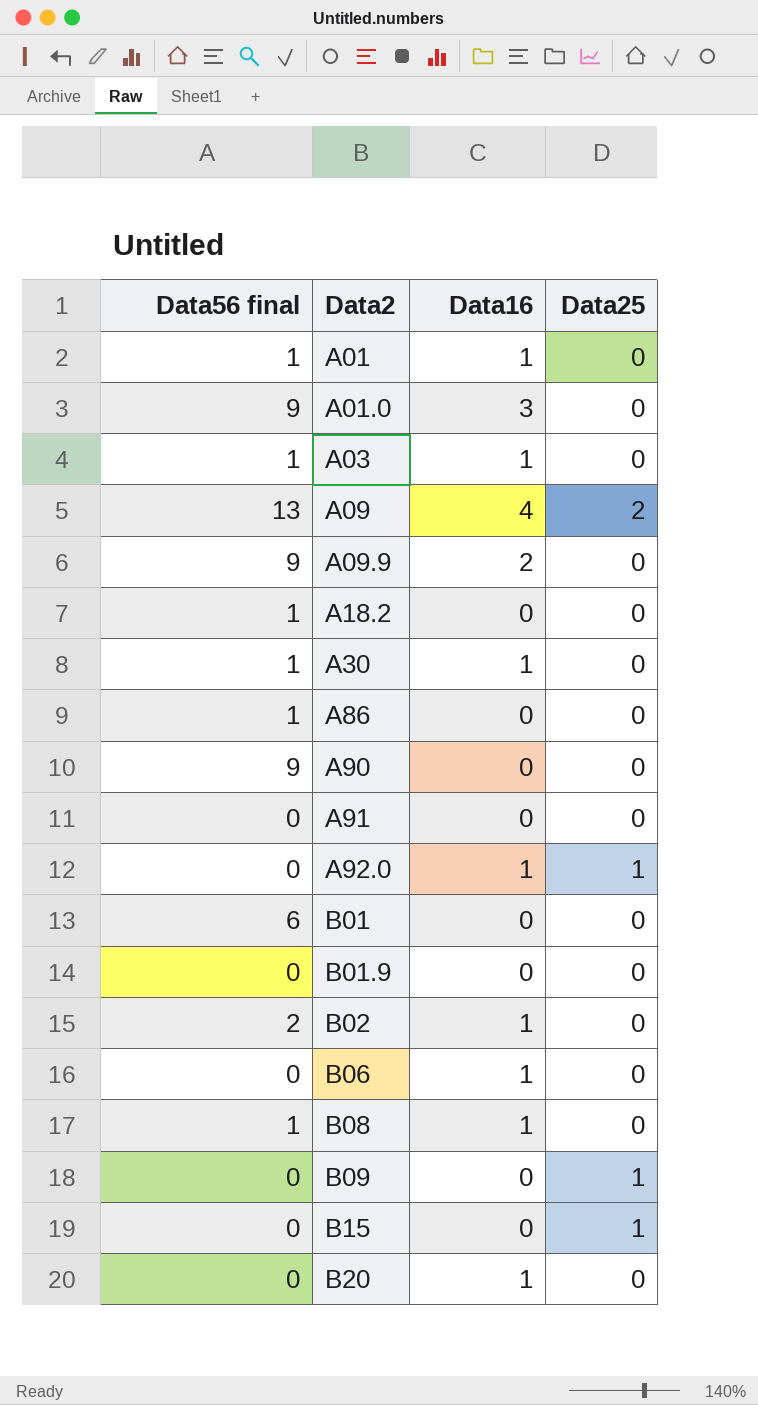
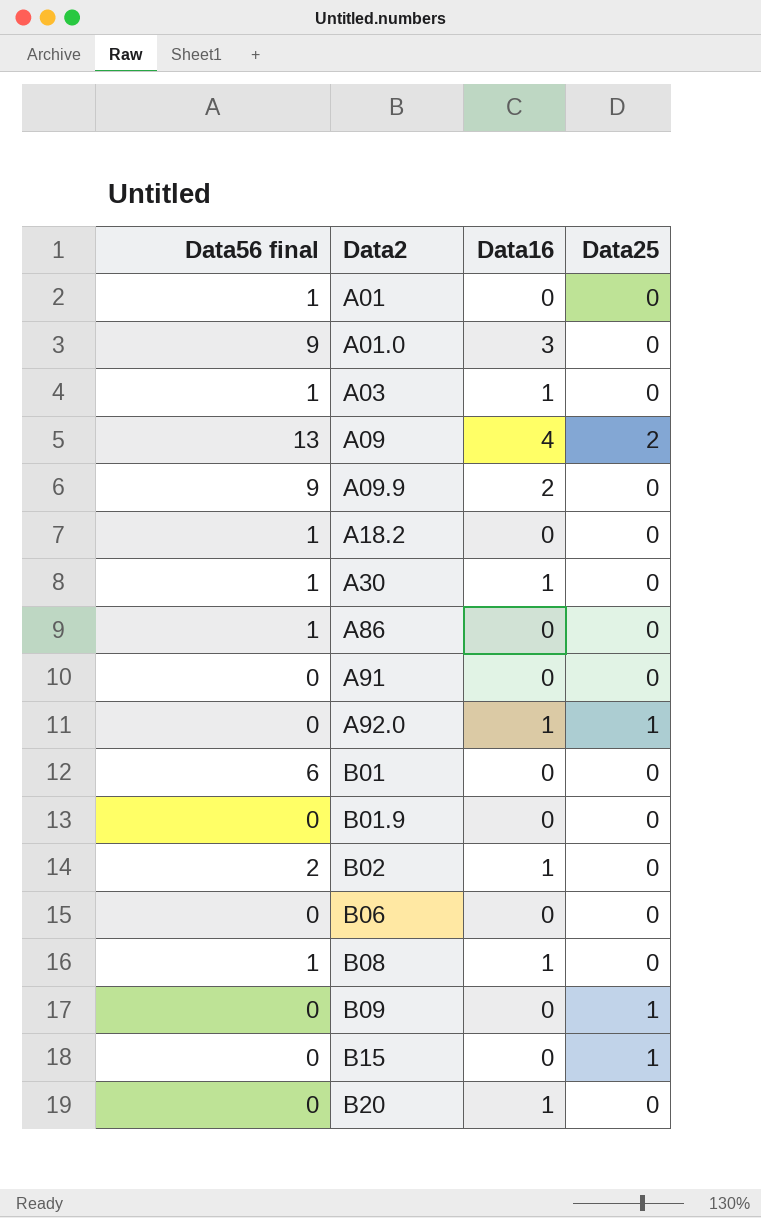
row A90: 9 | 0 | 0 -> none
A01 | Data16: 1 -> 0
B06 | Data16: 1 -> 0

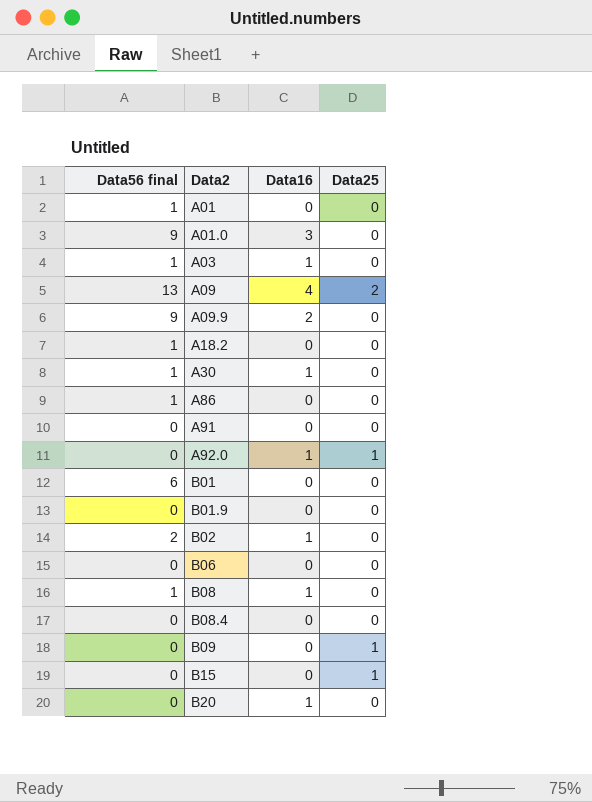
row B08.4: none -> 0 | 0 | 0

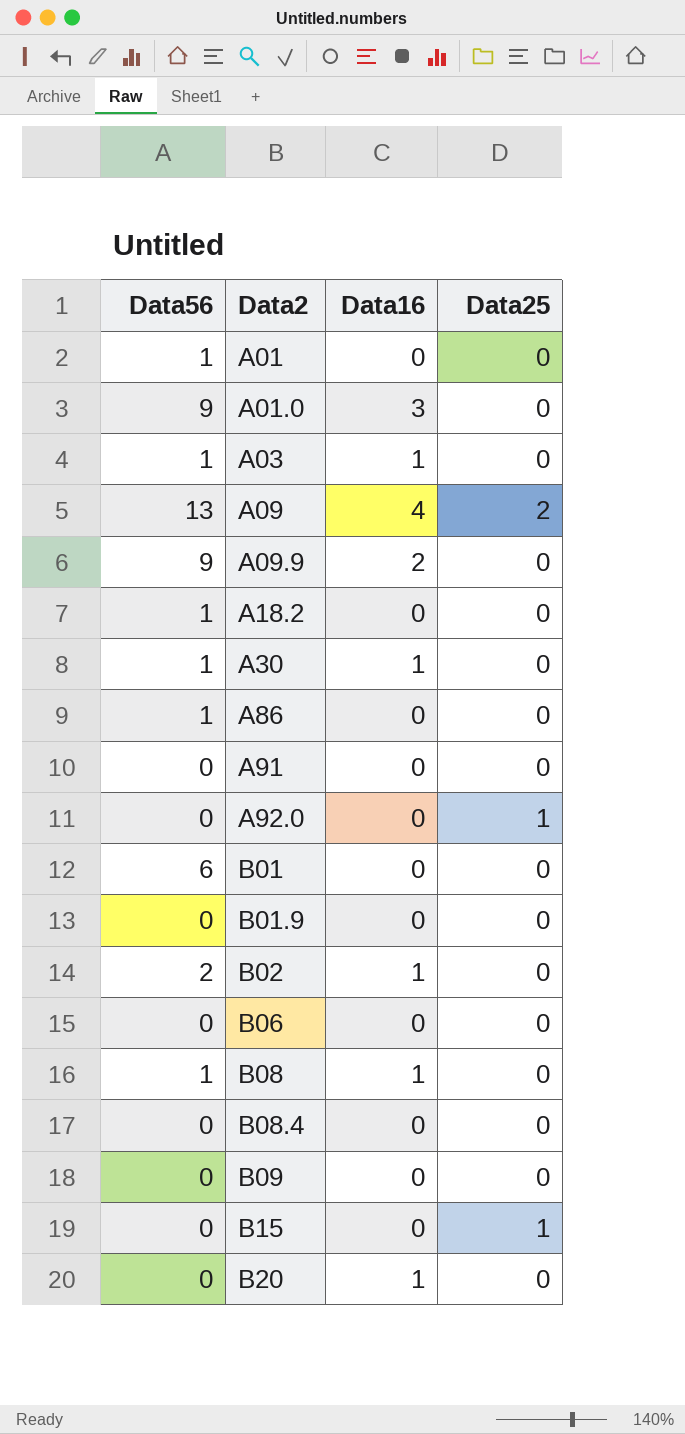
column name: Data56 final -> Data56
A92.0 | Data16: 1 -> 0
B09 | Data25: 1 -> 0

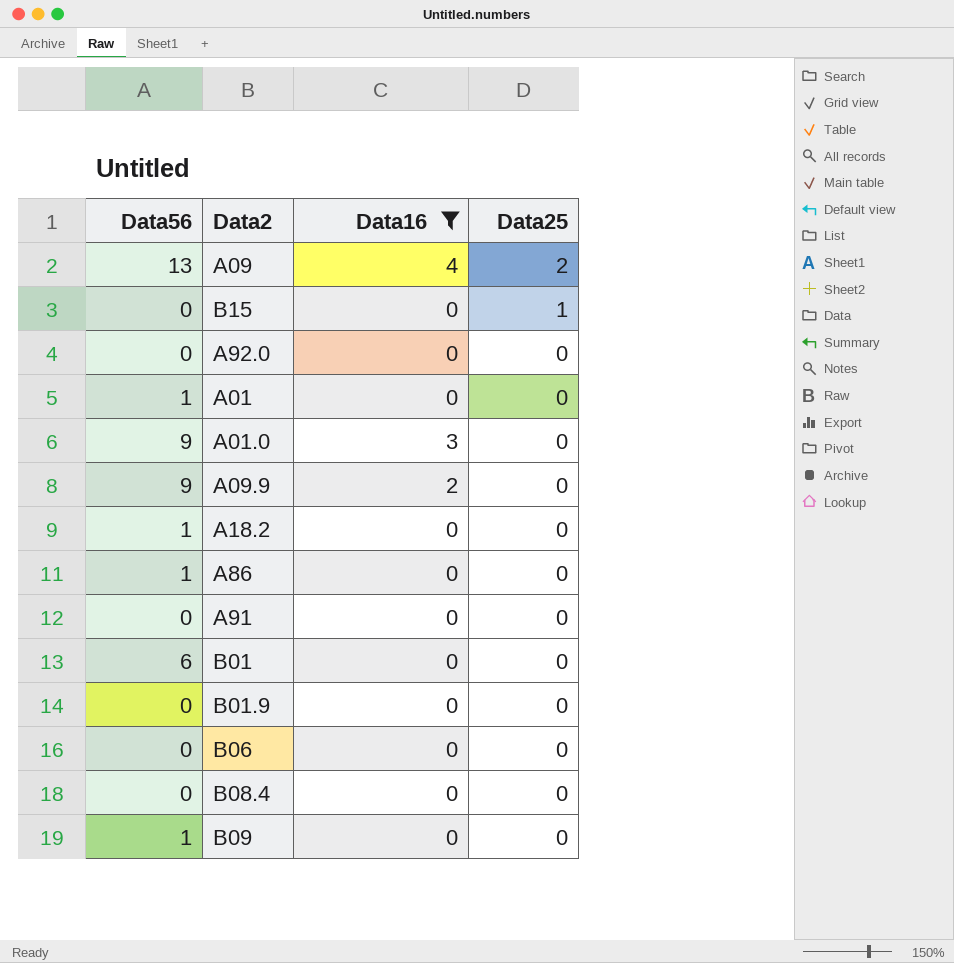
filter: none -> Data16 != 1
row order: Data2 ascending -> Data25 descending
A92.0 | Data25: 1 -> 0
B09 | Data56: 0 -> 1

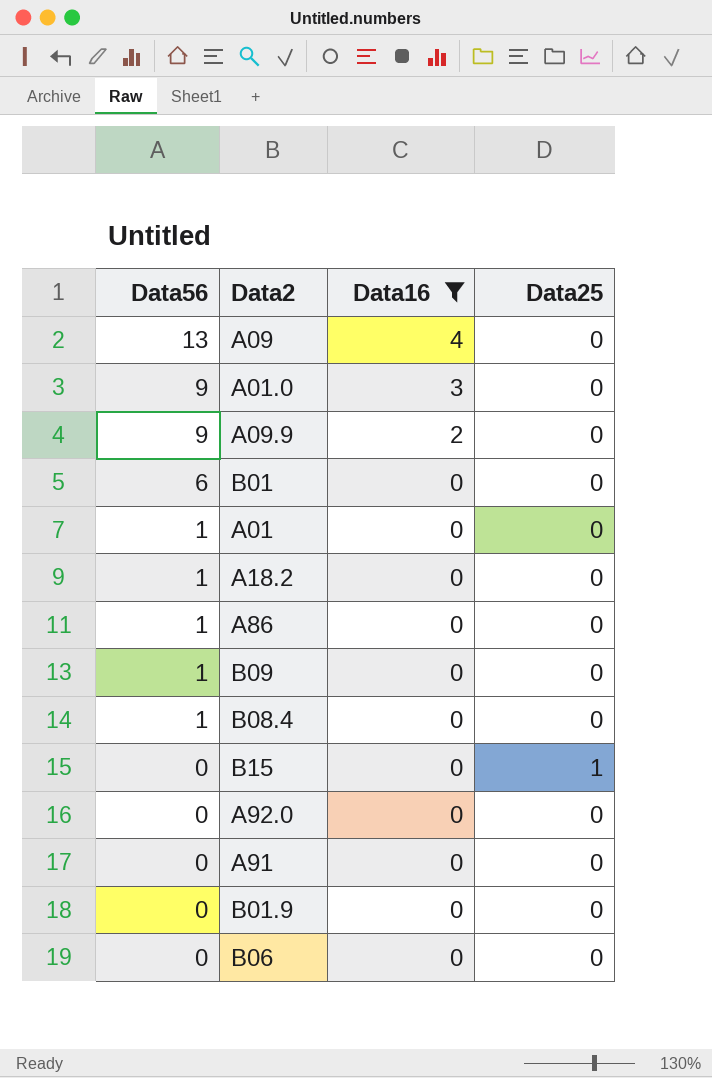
row order: Data25 descending -> Data56 descending
A09 | Data25: 2 -> 0
B08.4 | Data56: 0 -> 1

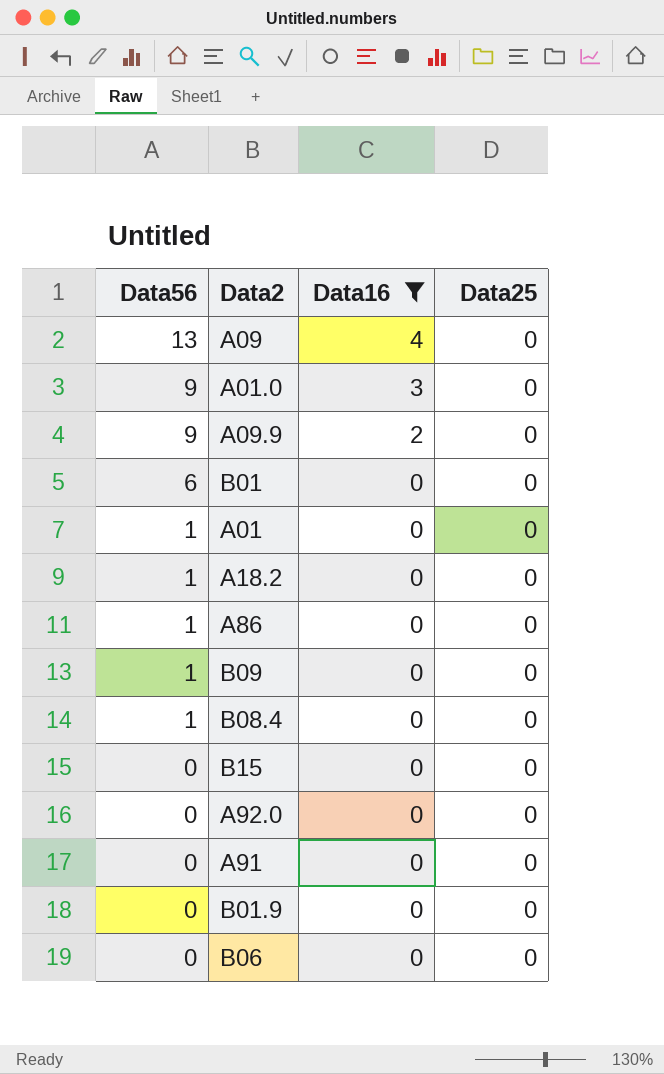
B15 | Data25: 1 -> 0

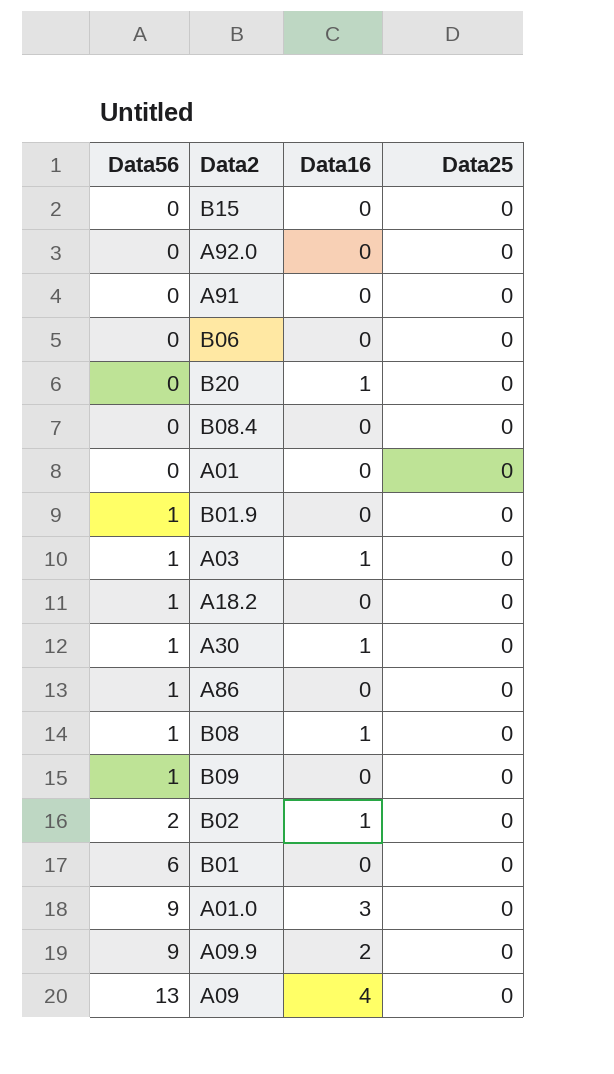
filter: Data16 != 1 -> none
row order: Data56 descending -> Data56 ascending
B08.4 | Data56: 1 -> 0
A01 | Data56: 1 -> 0
B01.9 | Data56: 0 -> 1

